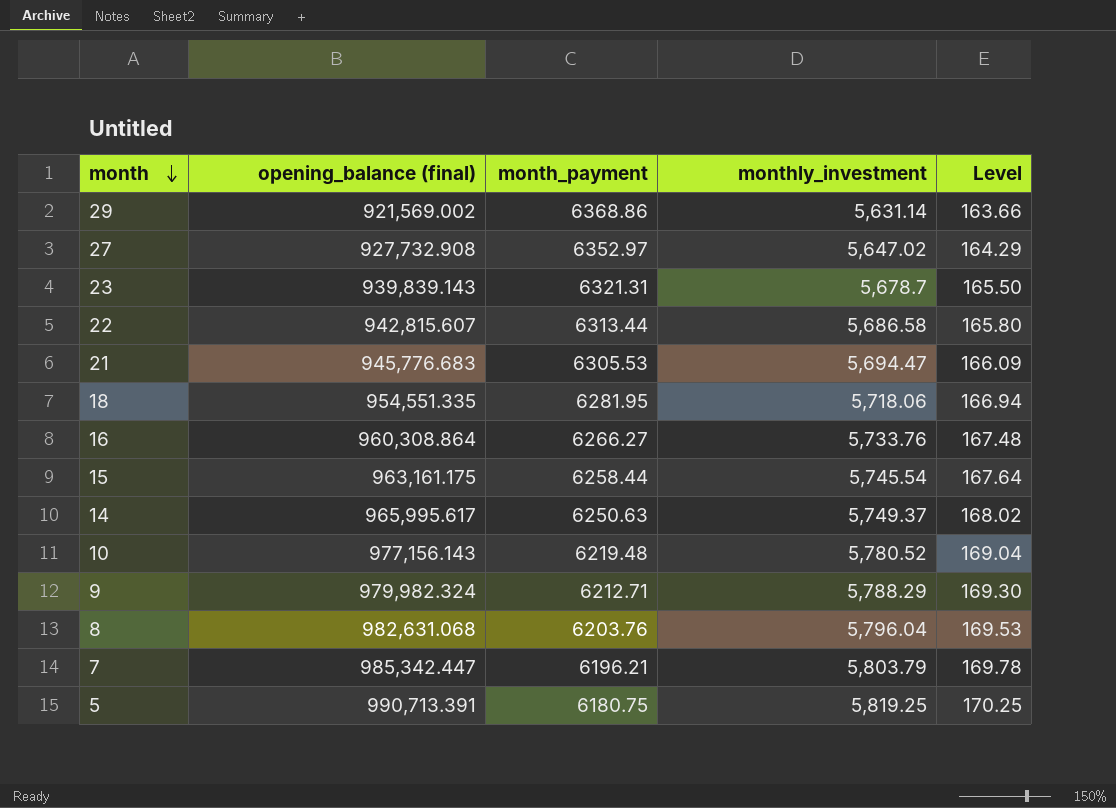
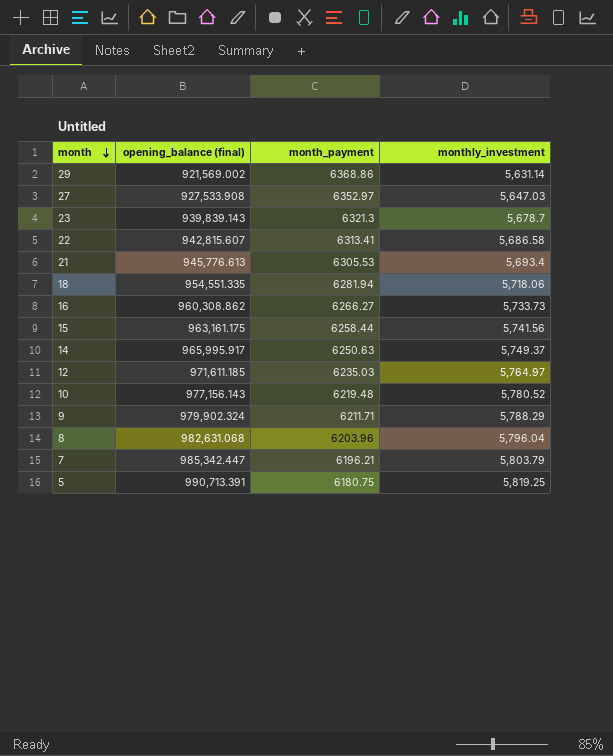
column Level | formula: [opening_balance (final)] / [monthly_investment] -> none
27 | opening_balance (final): 927,732.908 -> 927,533.908
27 | monthly_investment: 5,647.02 -> 5,647.03
23 | month_payment: 6321.31 -> 6321.3
22 | month_payment: 6313.44 -> 6313.41
21 | opening_balance (final): 945,776.683 -> 945,776.613
21 | monthly_investment: 5,694.47 -> 5,693.4
18 | month_payment: 6281.95 -> 6281.94
16 | opening_balance (final): 960,308.864 -> 960,308.862
16 | monthly_investment: 5,733.76 -> 5,733.73
15 | monthly_investment: 5,745.54 -> 5,741.56
14 | opening_balance (final): 965,995.617 -> 965,995.917
row 12: none -> 971,611.185 | 6235.03 | 5,764.97
9 | opening_balance (final): 979,982.324 -> 979,902.324
9 | month_payment: 6212.71 -> 6211.71
8 | month_payment: 6203.76 -> 6203.96

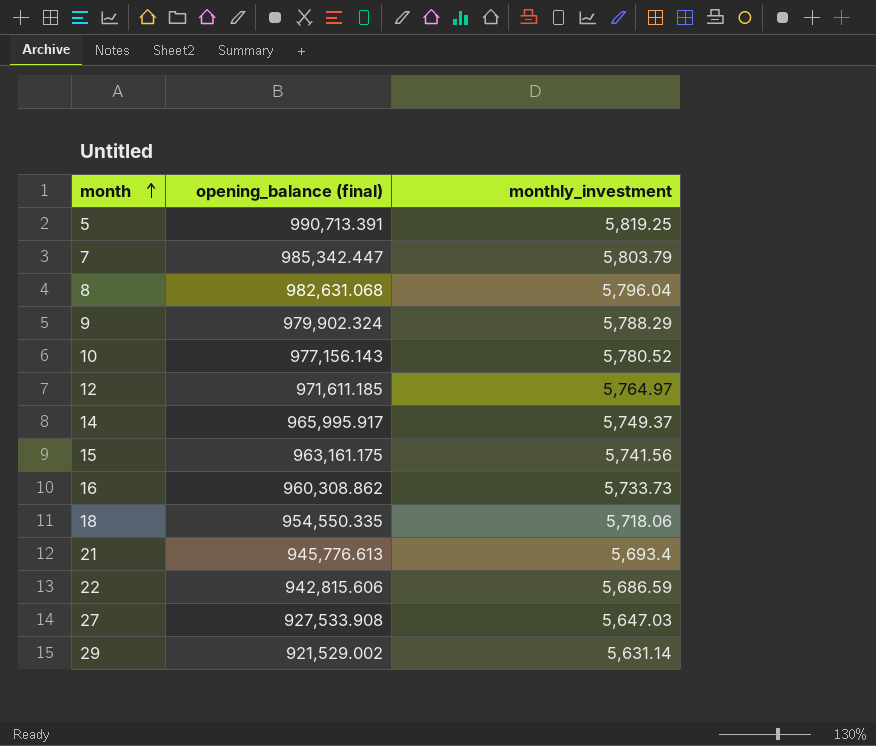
row order: month descending -> month ascending
column month_payment | position: 3 -> none
row 23: 939,839.143 | 6321.3 | 5,678.7 -> none
18 | opening_balance (final): 954,551.335 -> 954,550.335
22 | opening_balance (final): 942,815.607 -> 942,815.606
22 | monthly_investment: 5,686.58 -> 5,686.59
29 | opening_balance (final): 921,569.002 -> 921,529.002

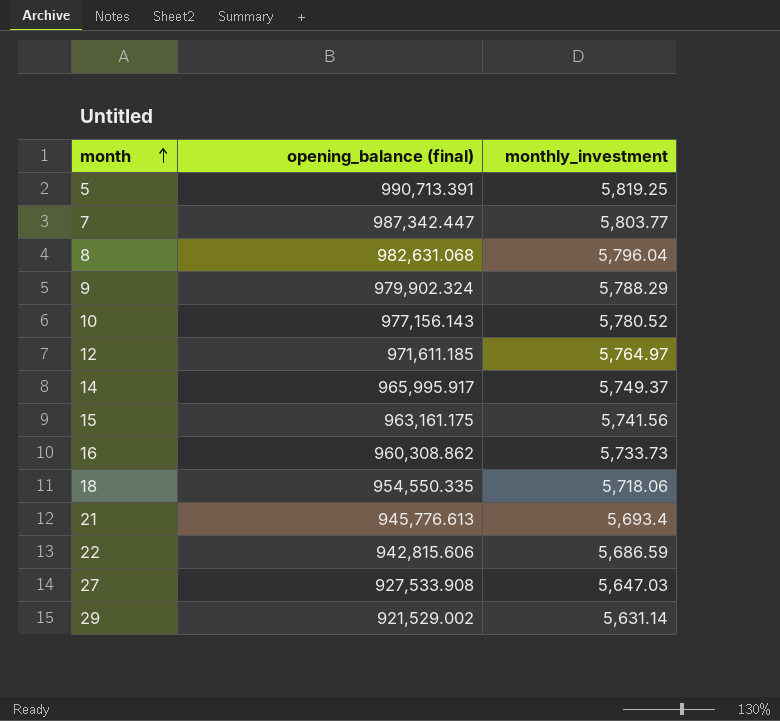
7 | opening_balance (final): 985,342.447 -> 987,342.447
7 | monthly_investment: 5,803.79 -> 5,803.77

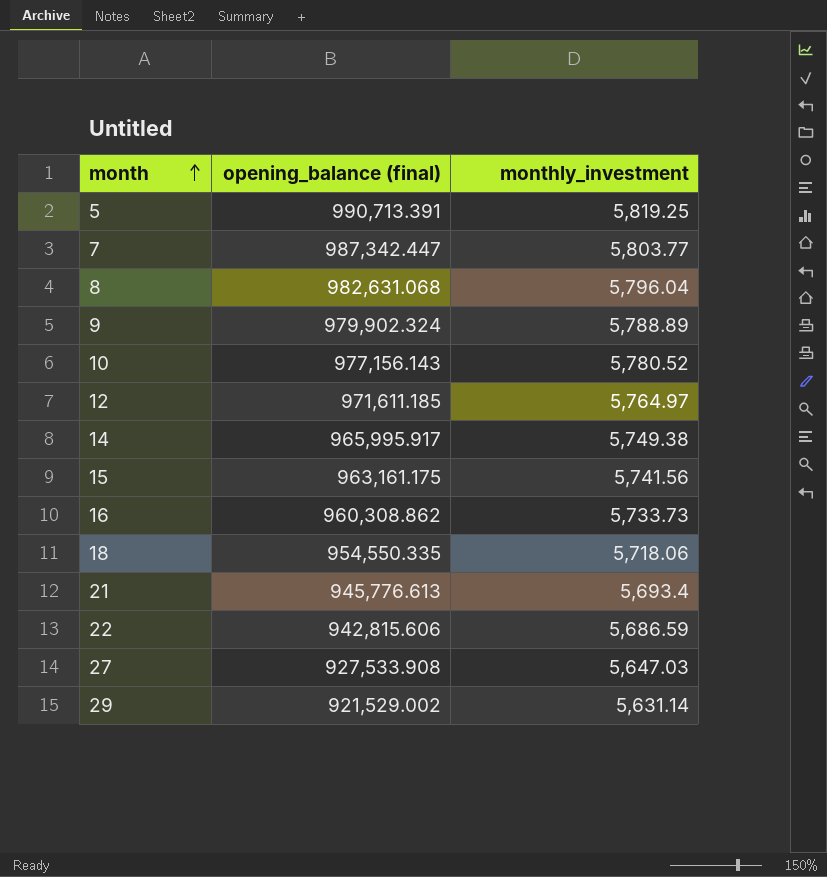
9 | monthly_investment: 5,788.29 -> 5,788.89
14 | monthly_investment: 5,749.37 -> 5,749.38

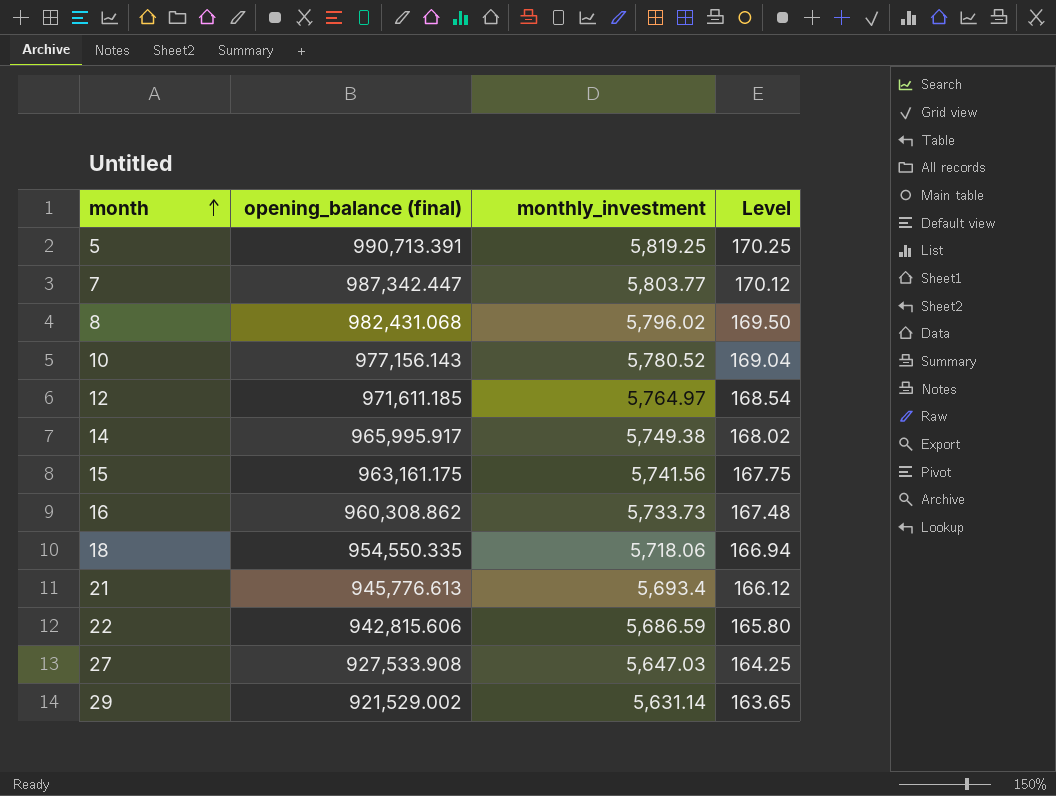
column Level | formula: none -> [opening_balance (final)] / [monthly_investment]
row 9: 979,902.324 | 5,788.89 -> none
8 | opening_balance (final): 982,631.068 -> 982,431.068
8 | monthly_investment: 5,796.04 -> 5,796.02

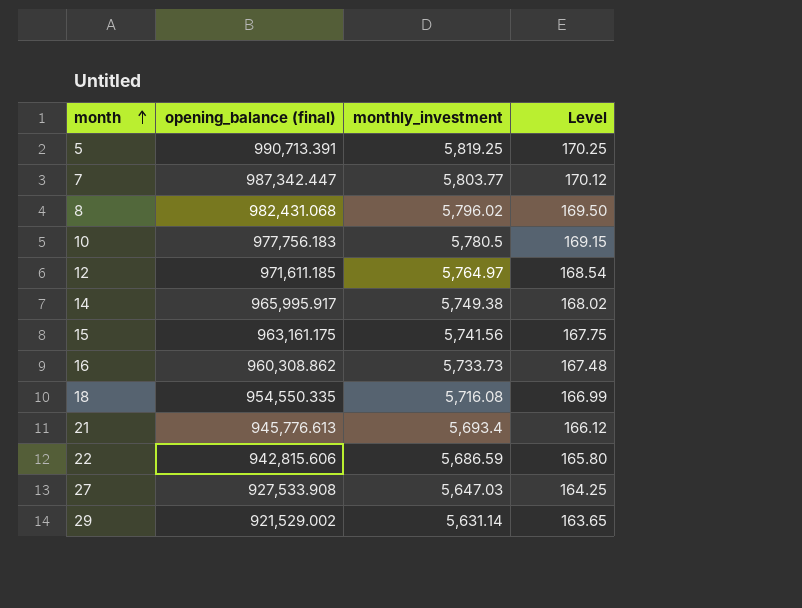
10 | opening_balance (final): 977,156.143 -> 977,756.183
10 | monthly_investment: 5,780.52 -> 5,780.5
10 | Level: 169.04 -> 169.15
18 | monthly_investment: 5,718.06 -> 5,716.08
18 | Level: 166.94 -> 166.99

